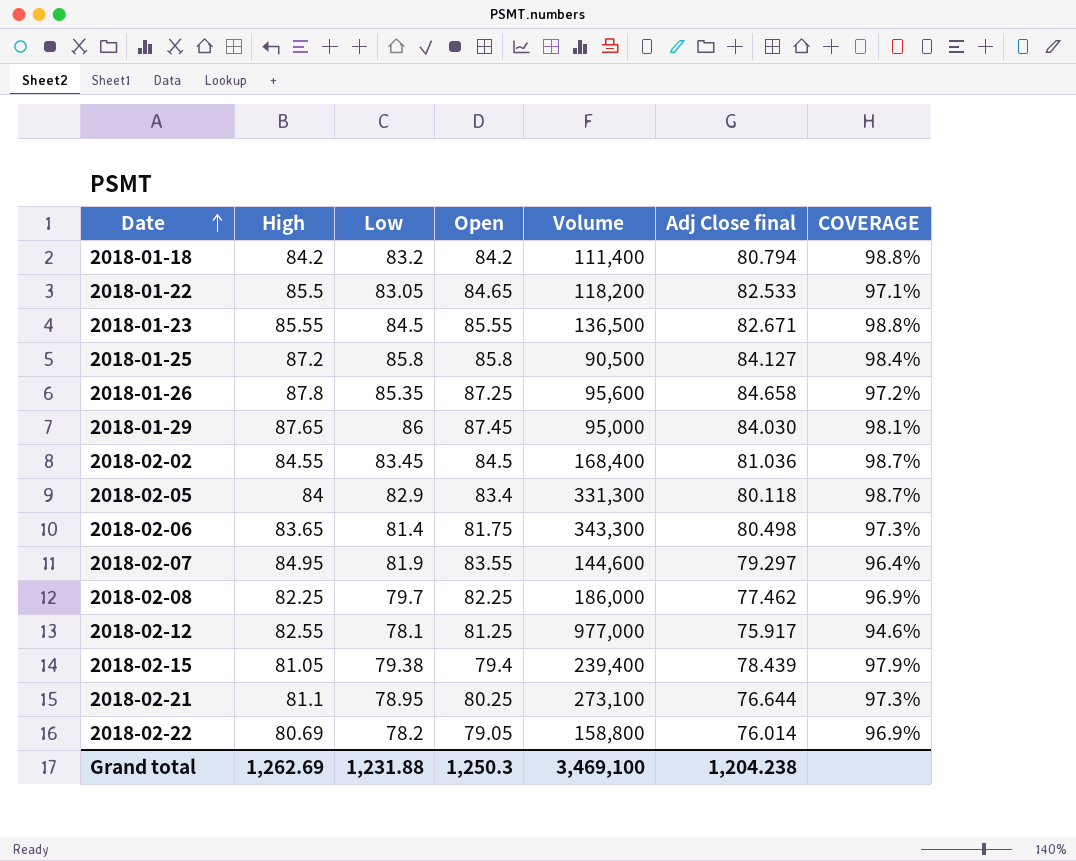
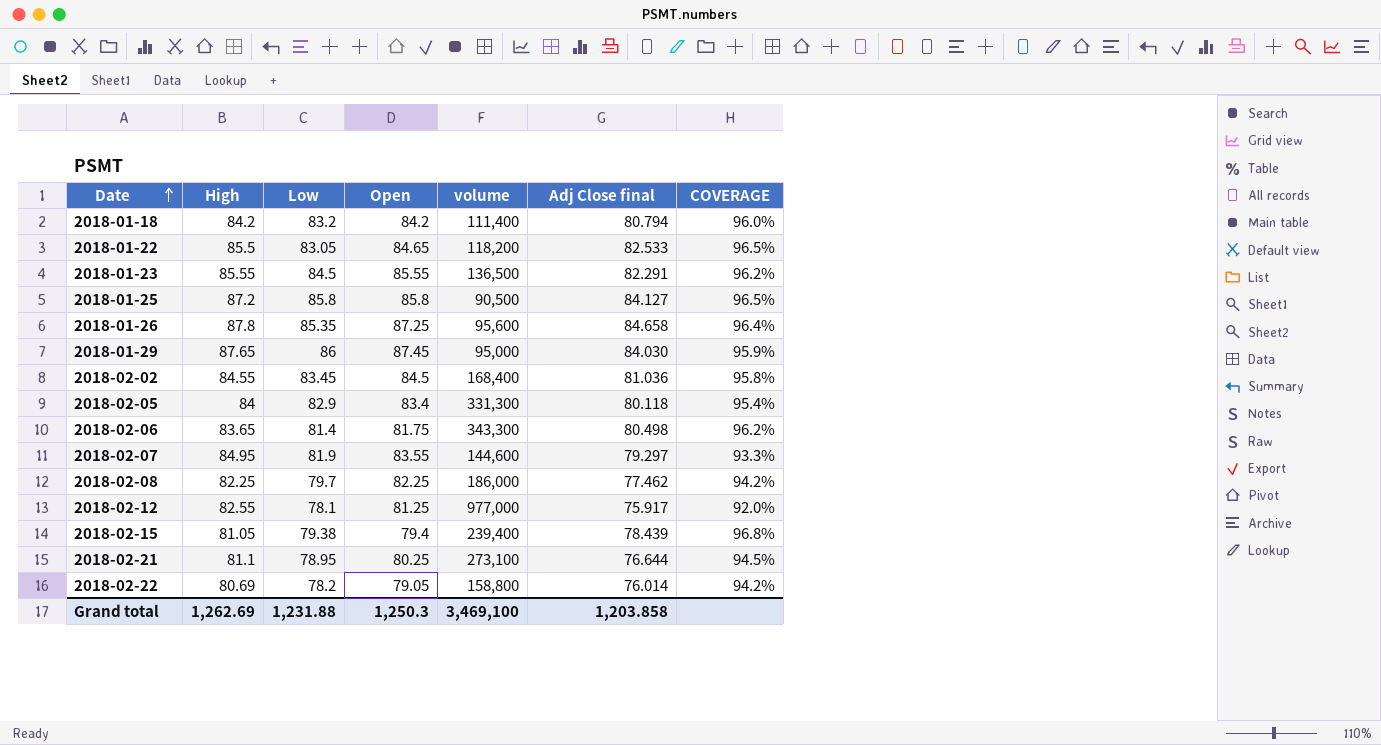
column name: Volume -> volume
column COVERAGE | formula: [Low] / [High] -> [Adj Close final] / [High]
2018-01-23 | Adj Close final: 82.671 -> 82.291
Grand total | Adj Close final: 1,204.238 -> 1,203.858

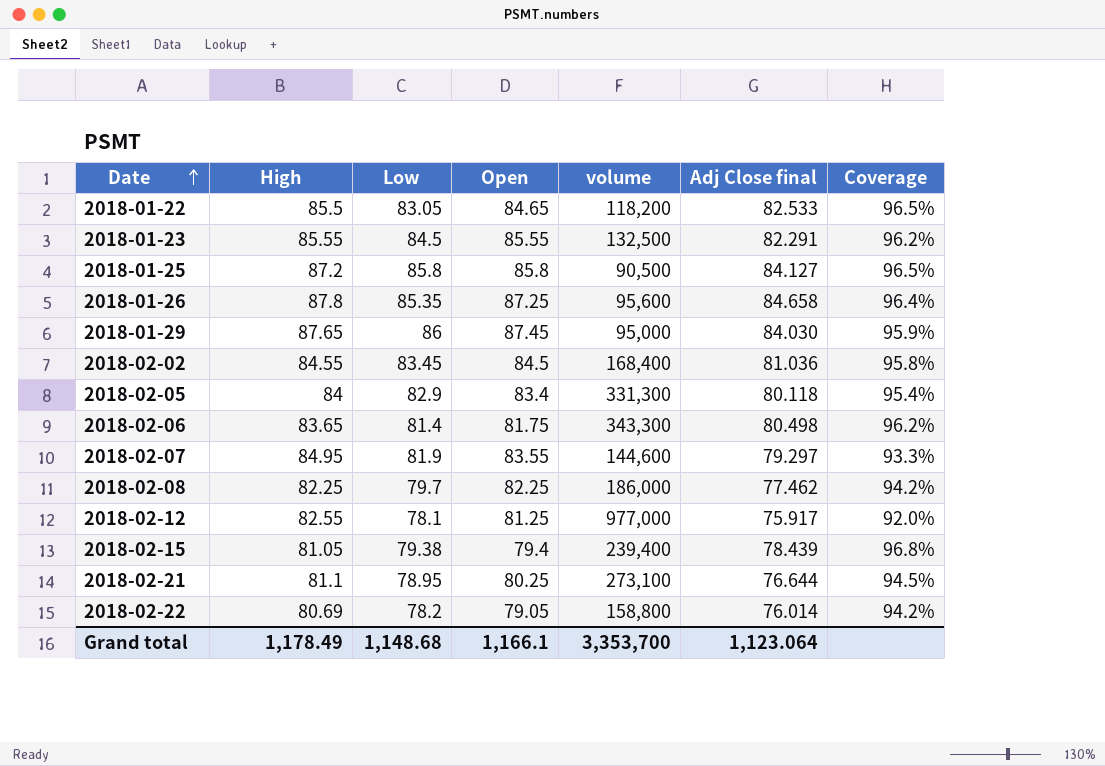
column name: COVERAGE -> Coverage
row 2018-01-18: 84.2 | 83.2 | 84.2 | 111,400 | 80.794 | 96.0% -> none
2018-01-23 | volume: 136,500 -> 132,500
Grand total | High: 1,262.69 -> 1,178.49
Grand total | Low: 1,231.88 -> 1,148.68
Grand total | Open: 1,250.3 -> 1,166.1
Grand total | volume: 3,469,100 -> 3,353,700
Grand total | Adj Close final: 1,203.858 -> 1,123.064

